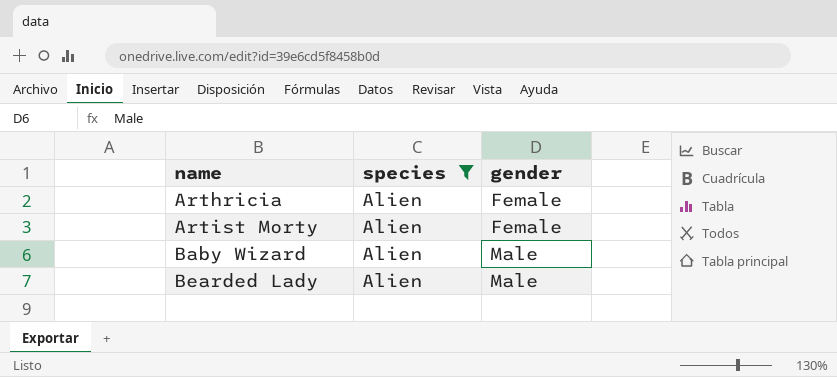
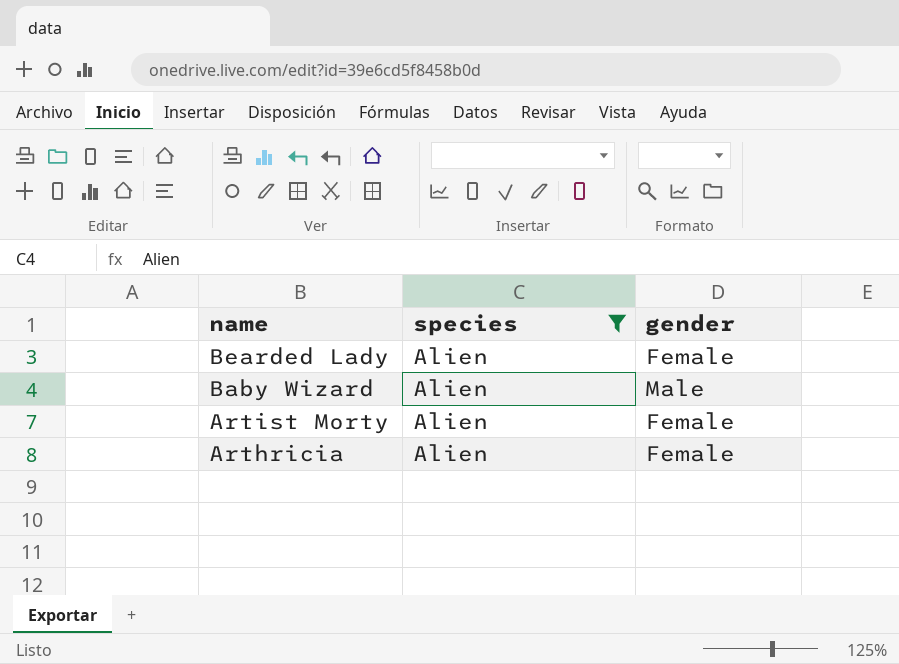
row order: name ascending -> name descending
Bearded Lady | gender: Male -> Female

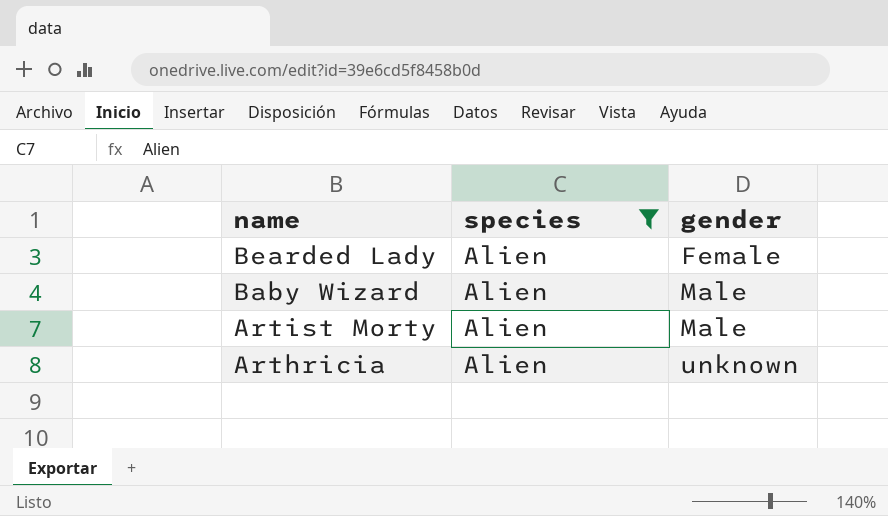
Artist Morty | gender: Female -> Male
Arthricia | gender: Female -> unknown

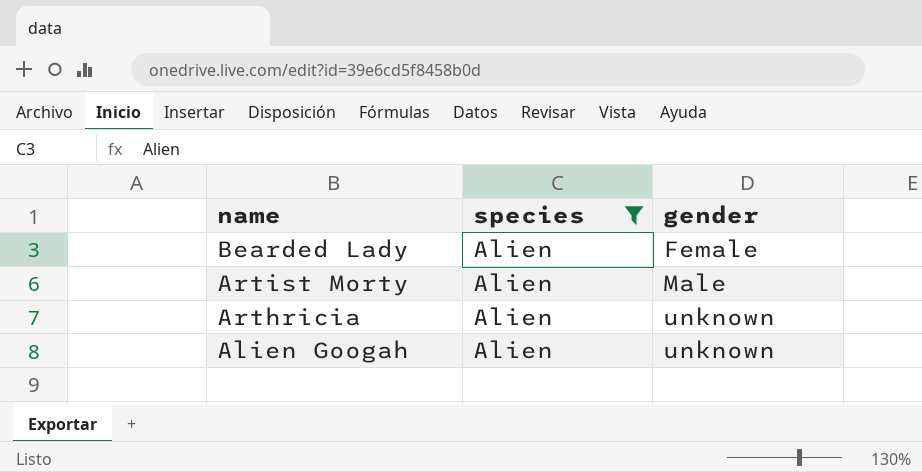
row Baby Wizard: Alien | Male -> none
row Alien Googah: none -> Alien | unknown

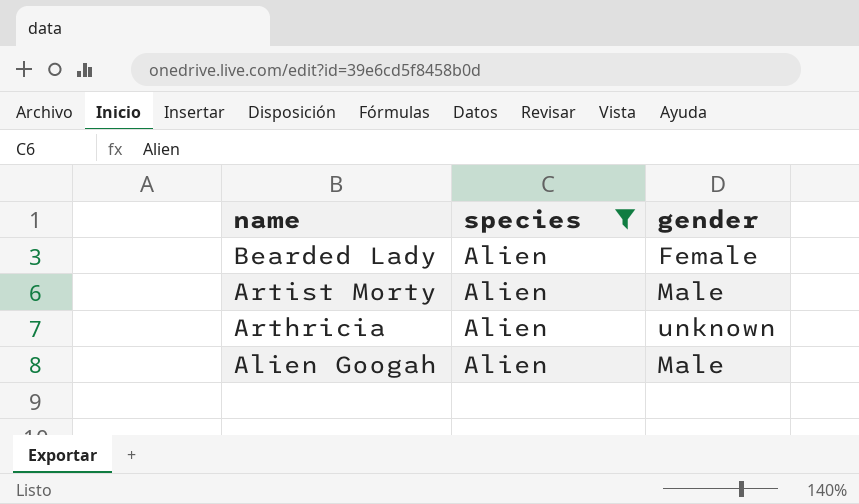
Alien Googah | gender: unknown -> Male

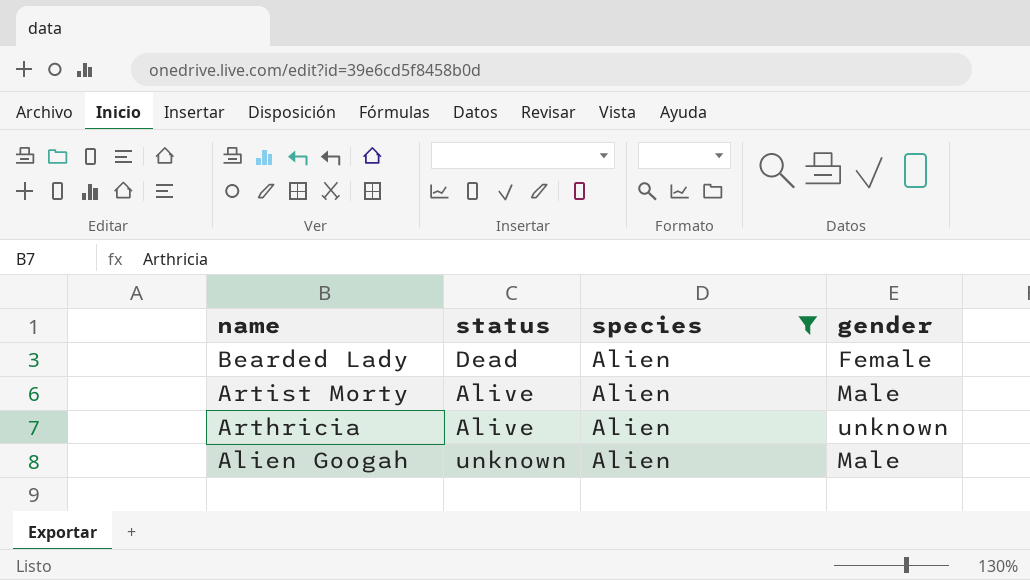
column status | position: none -> 2

